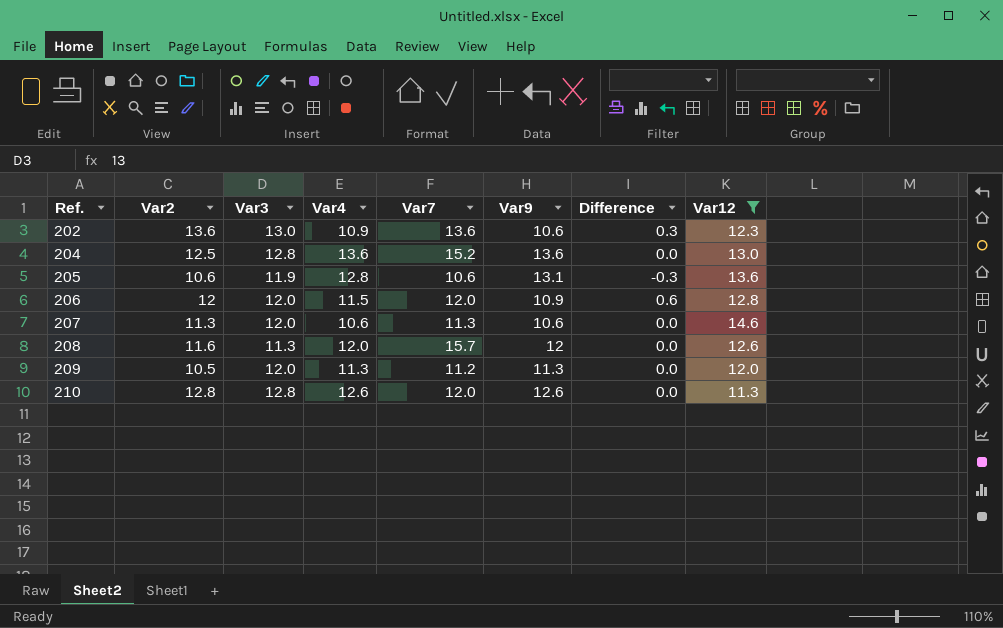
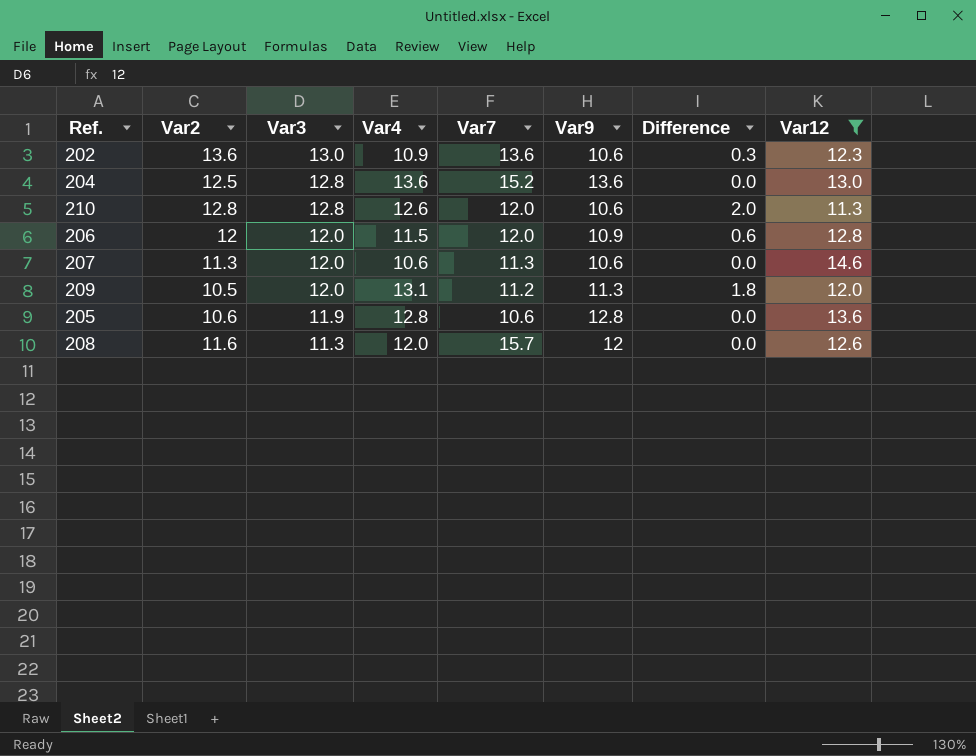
row order: Ref. ascending -> Var3 descending
210 | Var9: 12.6 -> 10.6
210 | Difference: 0.0 -> 2.0
209 | Var4: 11.3 -> 13.1
209 | Difference: 0.0 -> 1.8
205 | Var9: 13.1 -> 12.8
205 | Difference: -0.3 -> 0.0

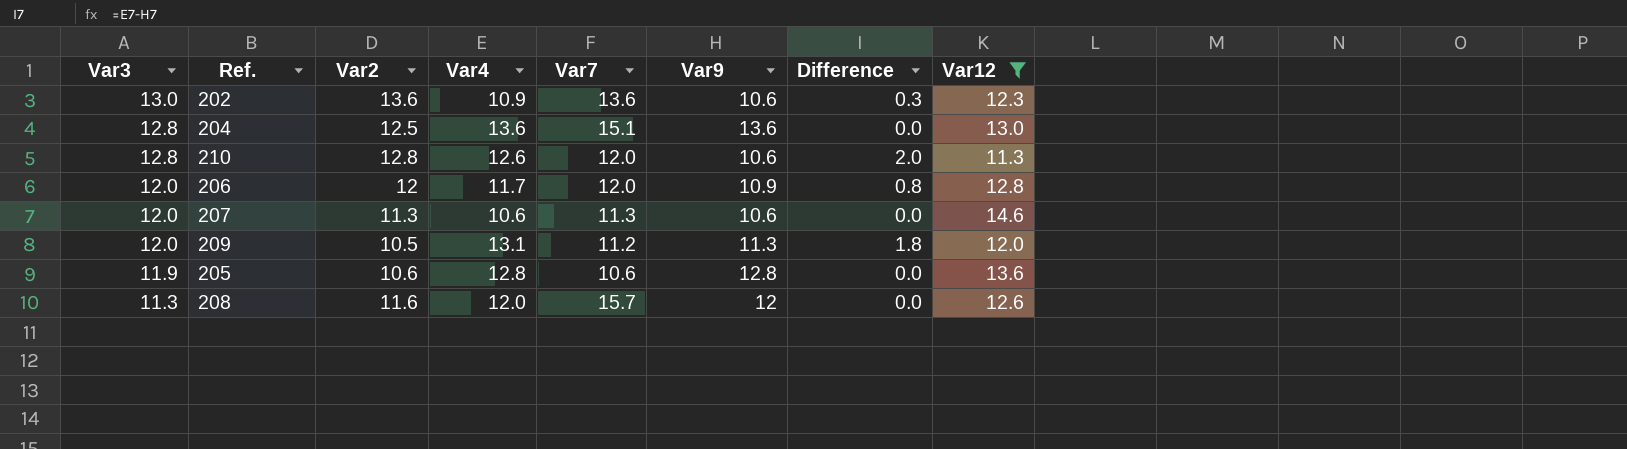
column Var3 | position: 3 -> 1
204 | Var7: 15.2 -> 15.1
206 | Var4: 11.5 -> 11.7
206 | Difference: 0.6 -> 0.8

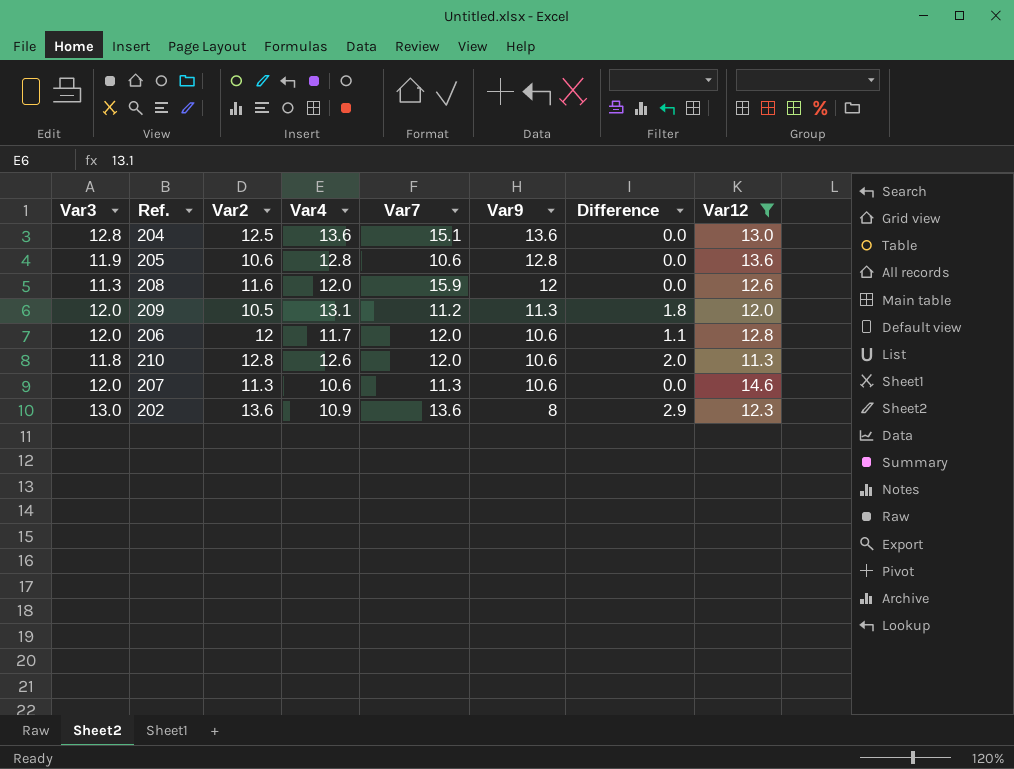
row order: Var3 descending -> Var9 descending
208 | Var7: 15.7 -> 15.9
206 | Var9: 10.9 -> 10.6
206 | Difference: 0.8 -> 1.1
210 | Var3: 12.8 -> 11.8
202 | Var9: 10.6 -> 8
202 | Difference: 0.3 -> 2.9

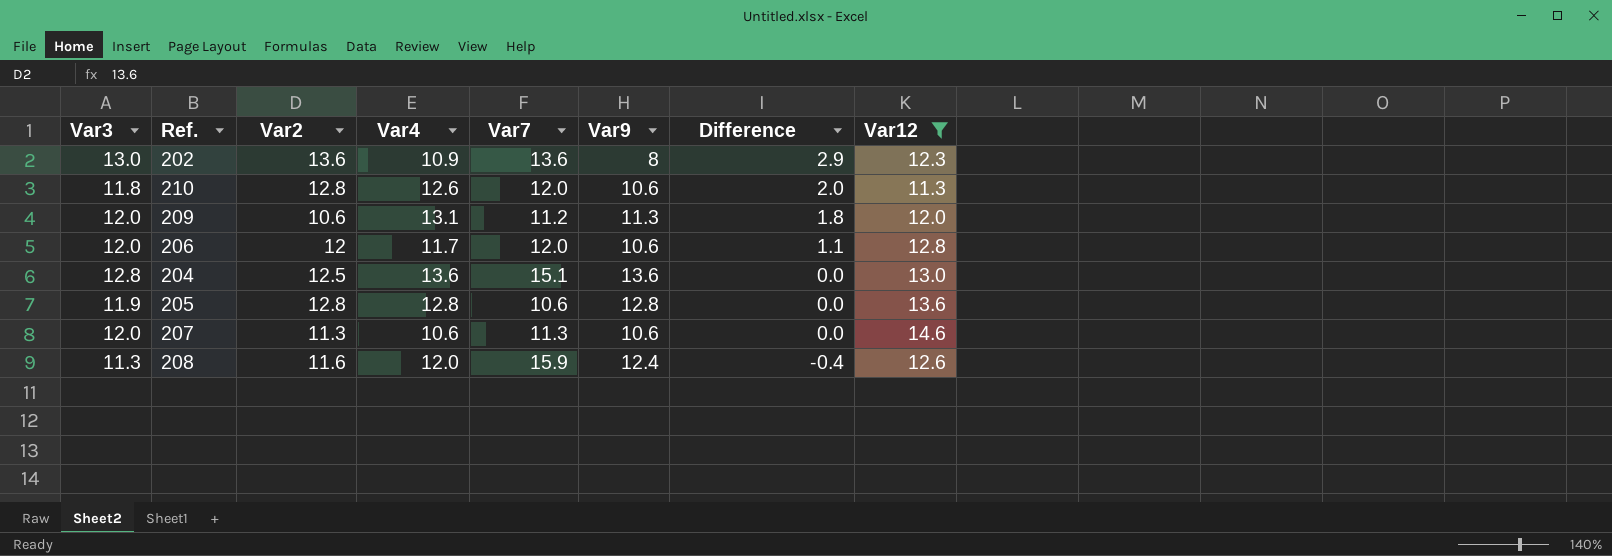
row order: Var9 descending -> Difference descending
209 | Var2: 10.5 -> 10.6
205 | Var2: 10.6 -> 12.8
208 | Var9: 12 -> 12.4
208 | Difference: 0.0 -> -0.4

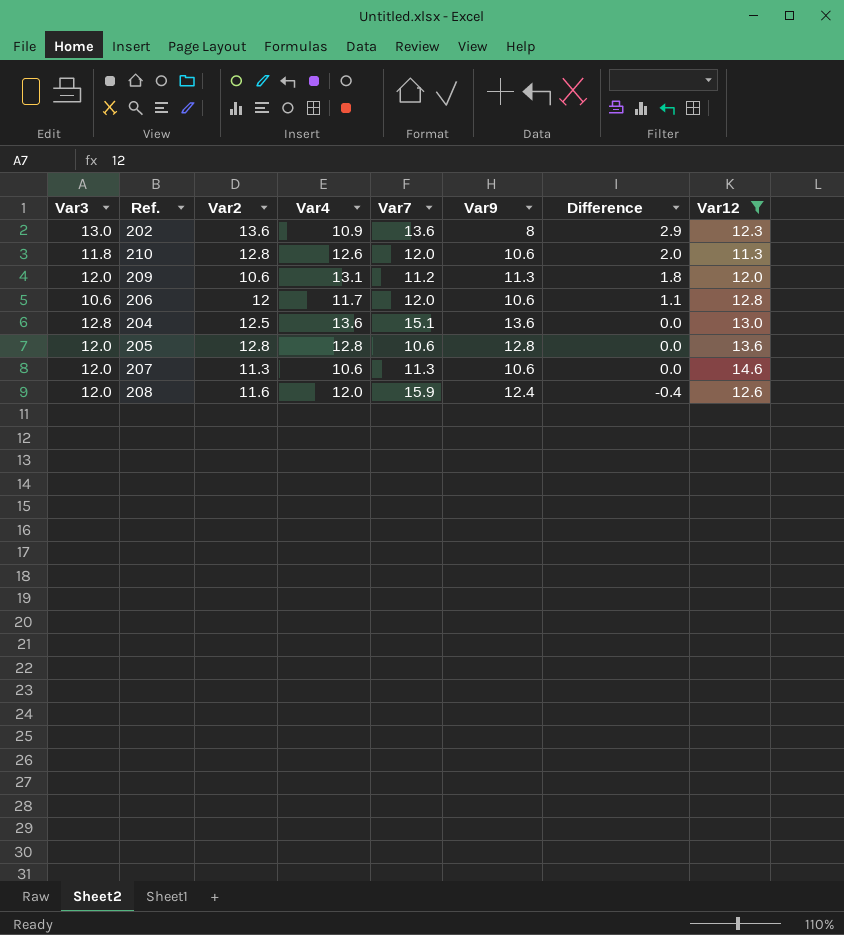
206 | Var3: 12.0 -> 10.6
205 | Var3: 11.9 -> 12.0
208 | Var3: 11.3 -> 12.0

